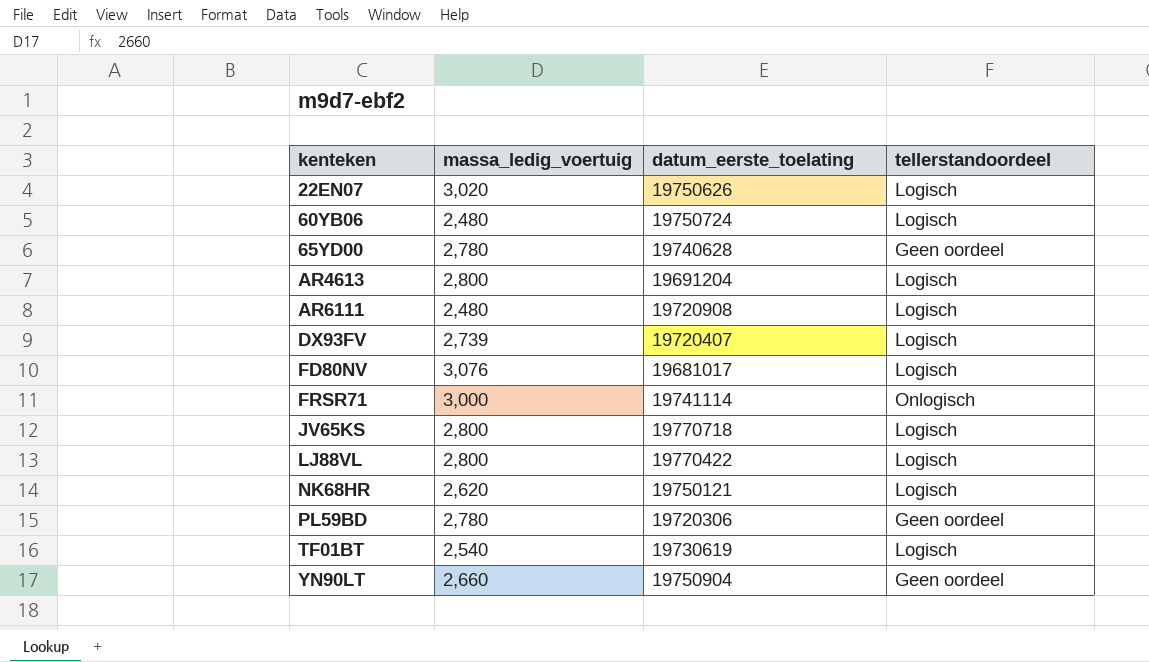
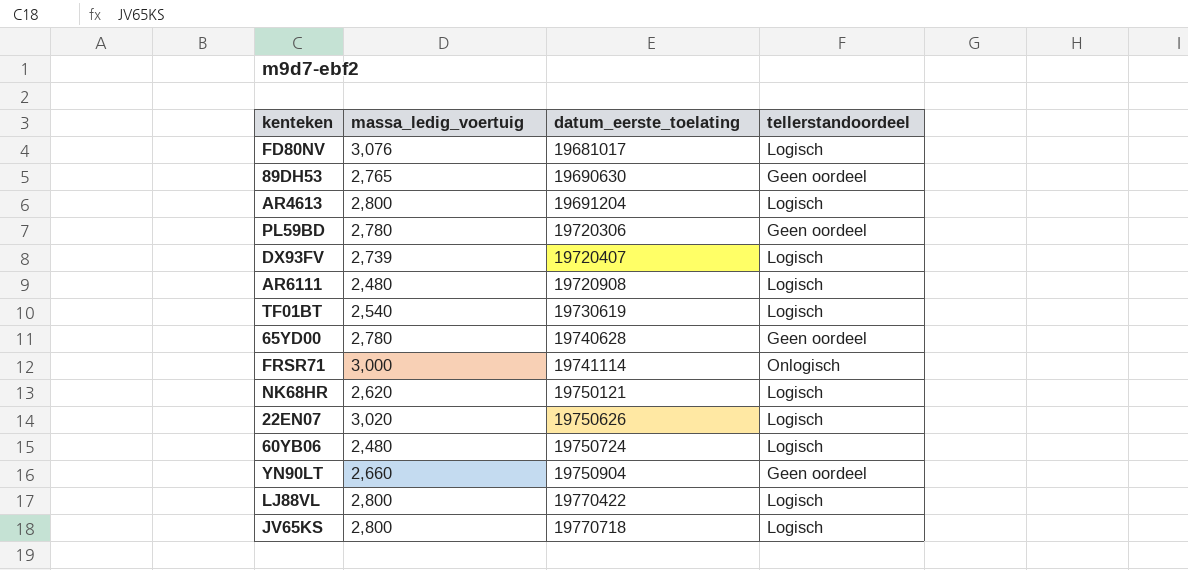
row order: kenteken ascending -> datum_eerste_toelating ascending
row 89DH53: none -> 2,765 | 19690630 | Geen oordeel

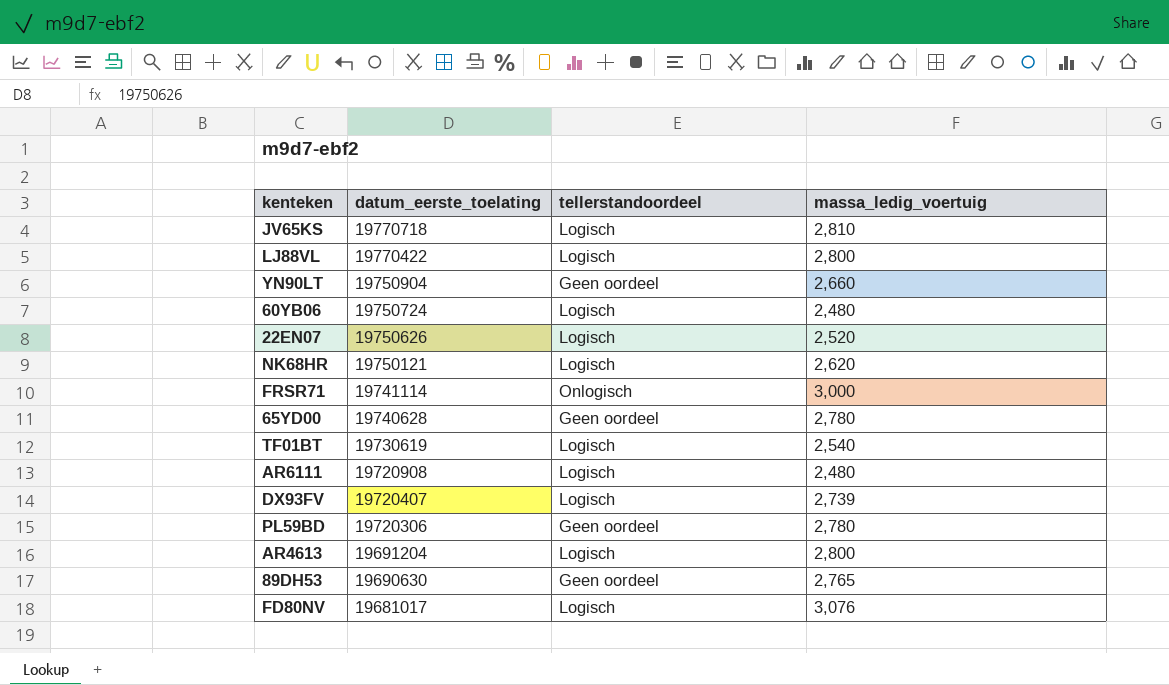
row order: datum_eerste_toelating ascending -> datum_eerste_toelating descending
column massa_ledig_voertuig | position: 2 -> 4
JV65KS | massa_ledig_voertuig: 2,800 -> 2,810
22EN07 | massa_ledig_voertuig: 3,020 -> 2,520

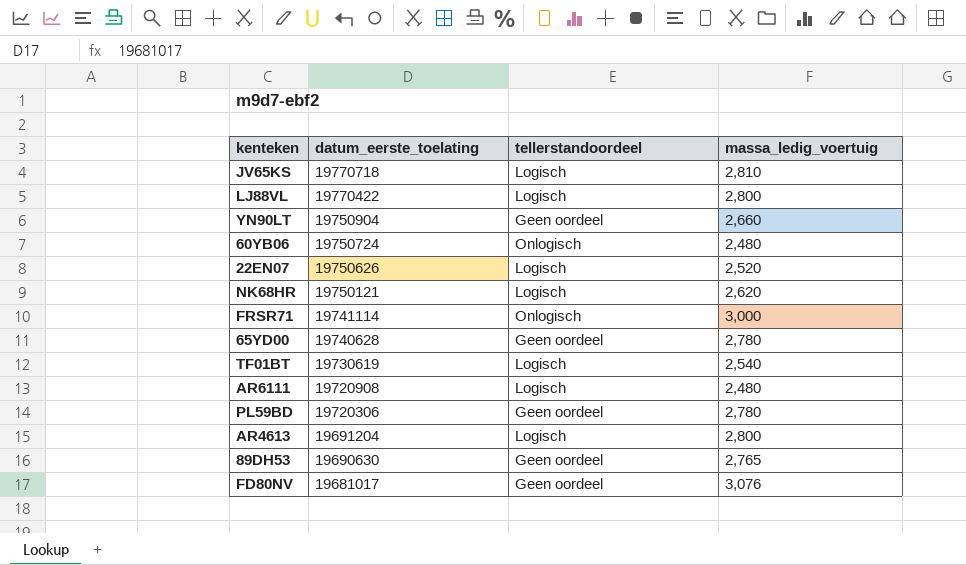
row DX93FV: 19720407 | Logisch | 2,739 -> none
60YB06 | tellerstandoordeel: Logisch -> Onlogisch
FD80NV | tellerstandoordeel: Logisch -> Geen oordeel

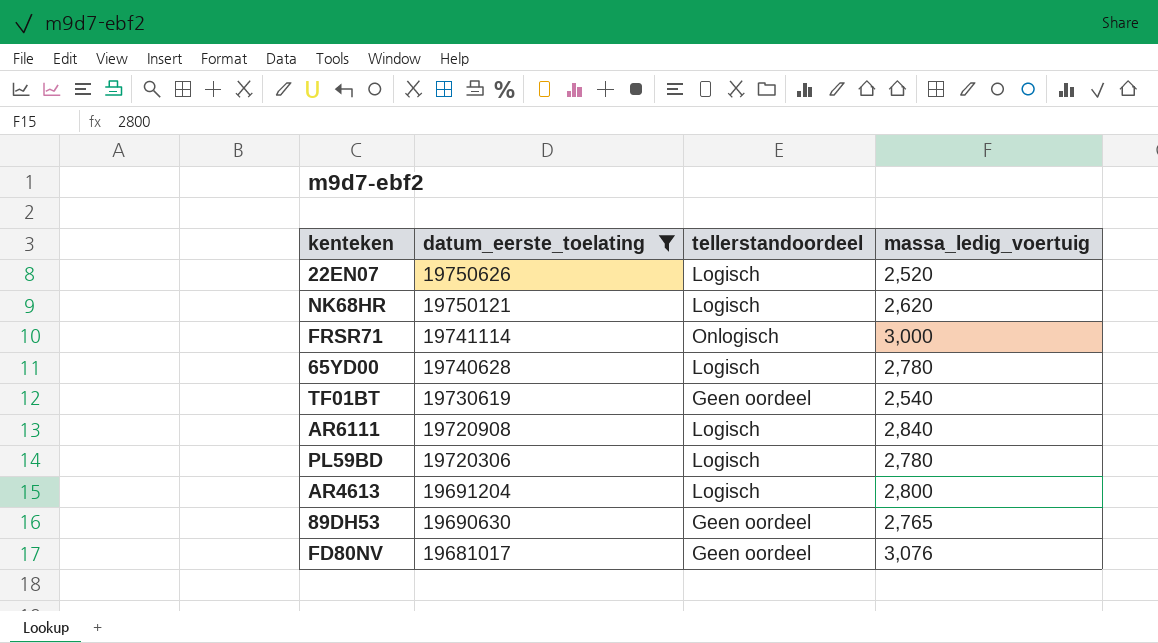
filter: none -> datum_eerste_toelating <= 19750626
65YD00 | tellerstandoordeel: Geen oordeel -> Logisch
TF01BT | tellerstandoordeel: Logisch -> Geen oordeel
AR6111 | massa_ledig_voertuig: 2,480 -> 2,840
PL59BD | tellerstandoordeel: Geen oordeel -> Logisch

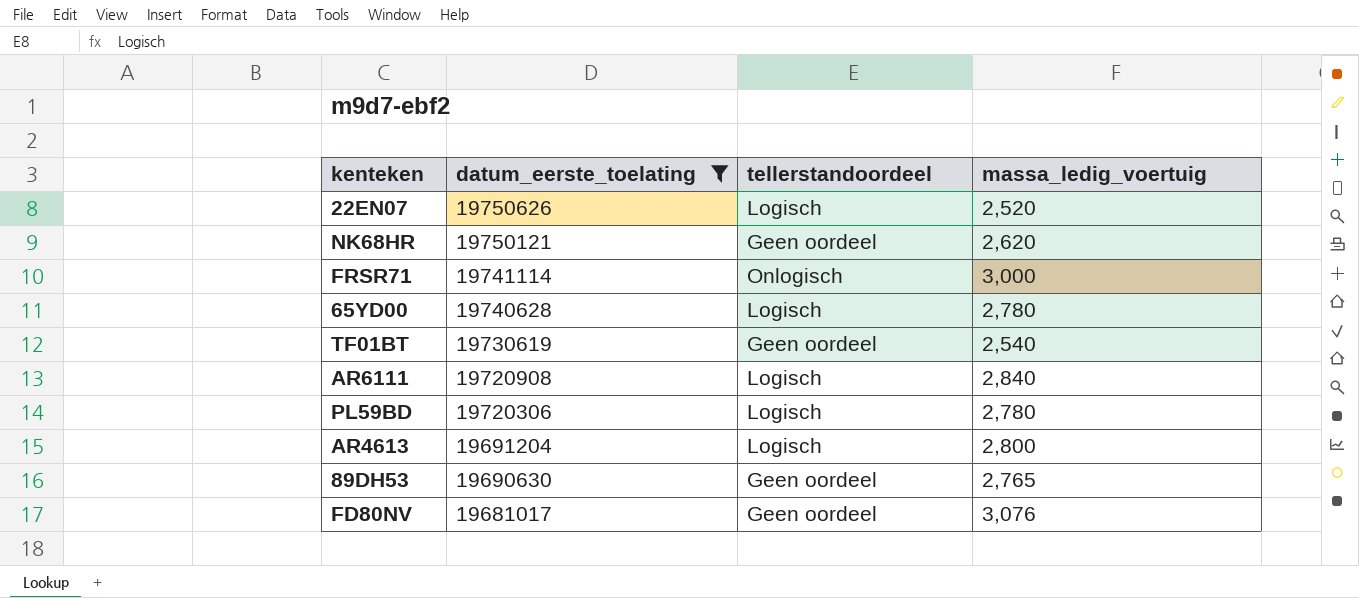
NK68HR | tellerstandoordeel: Logisch -> Geen oordeel

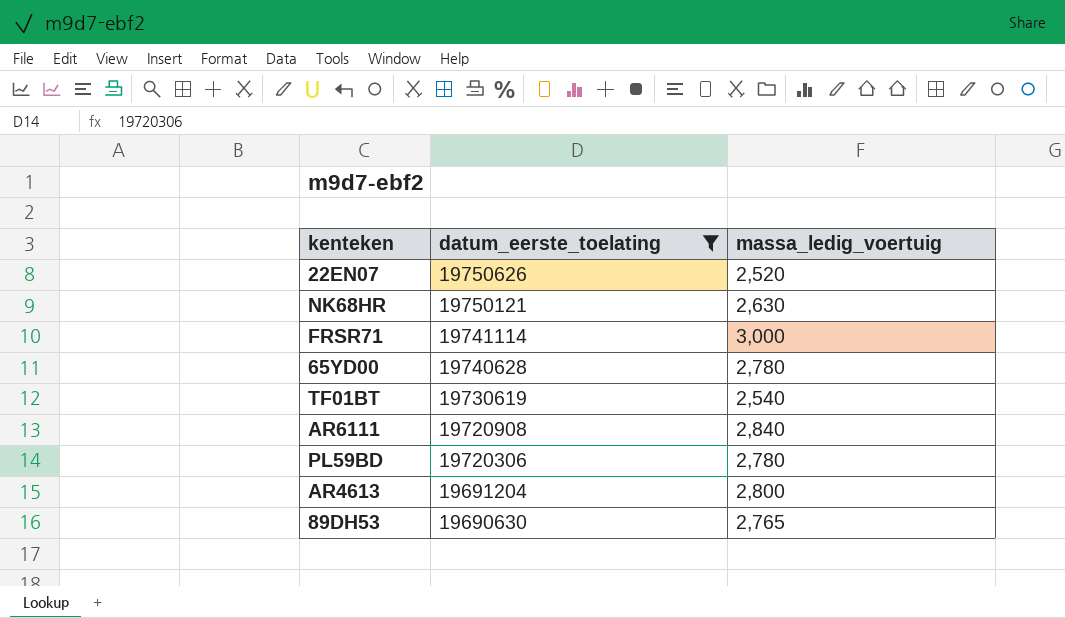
column tellerstandoordeel | position: 3 -> none
row FD80NV: 19681017 | Geen oordeel | 3,076 -> none
NK68HR | massa_ledig_voertuig: 2,620 -> 2,630

